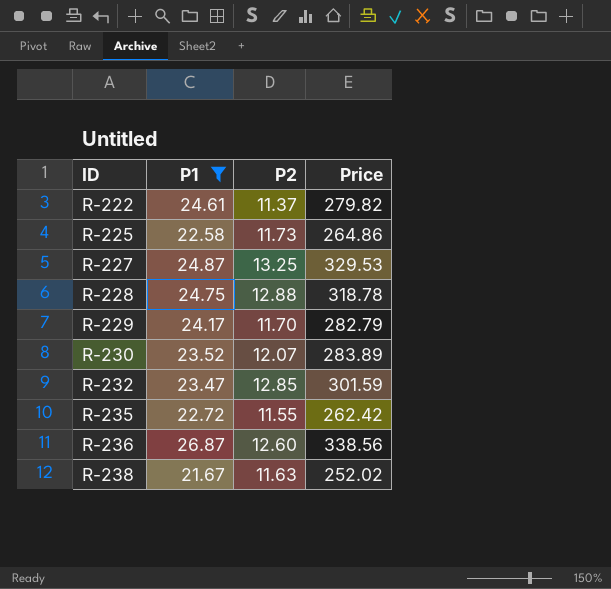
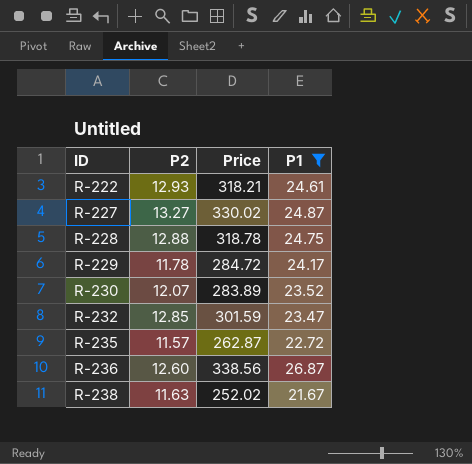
column P1 | position: 2 -> 4
row R-225: 22.58 | 11.73 | 264.86 -> none
R-222 | P2: 11.37 -> 12.93
R-222 | Price: 279.82 -> 318.21
R-227 | P2: 13.25 -> 13.27
R-227 | Price: 329.53 -> 330.02
R-229 | P2: 11.70 -> 11.78
R-229 | Price: 282.79 -> 284.72
R-235 | P2: 11.55 -> 11.57
R-235 | Price: 262.42 -> 262.87

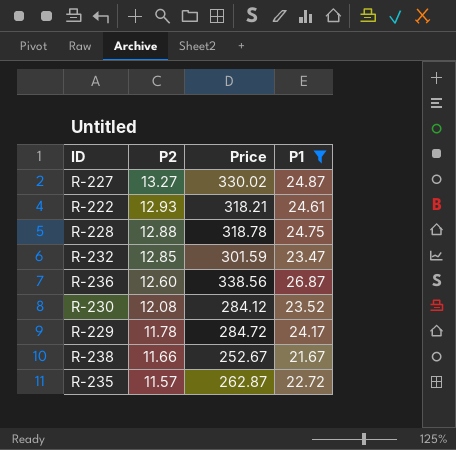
row order: ID ascending -> P2 descending
R-230 | P2: 12.07 -> 12.08
R-230 | Price: 283.89 -> 284.12
R-238 | P2: 11.63 -> 11.66
R-238 | Price: 252.02 -> 252.67

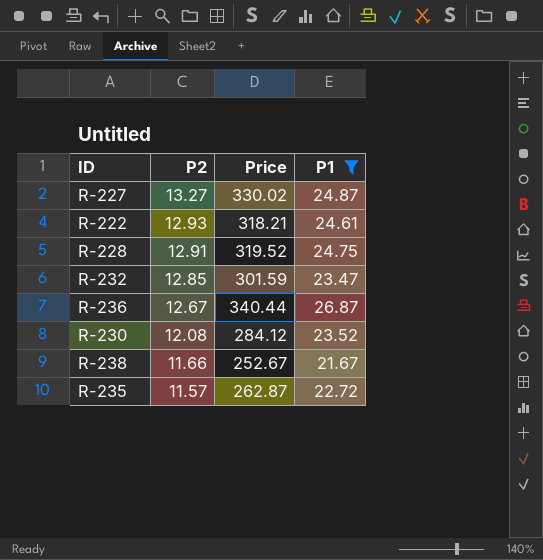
row R-229: 11.78 | 284.72 | 24.17 -> none
R-228 | P2: 12.88 -> 12.91
R-228 | Price: 318.78 -> 319.52
R-236 | P2: 12.60 -> 12.67
R-236 | Price: 338.56 -> 340.44

